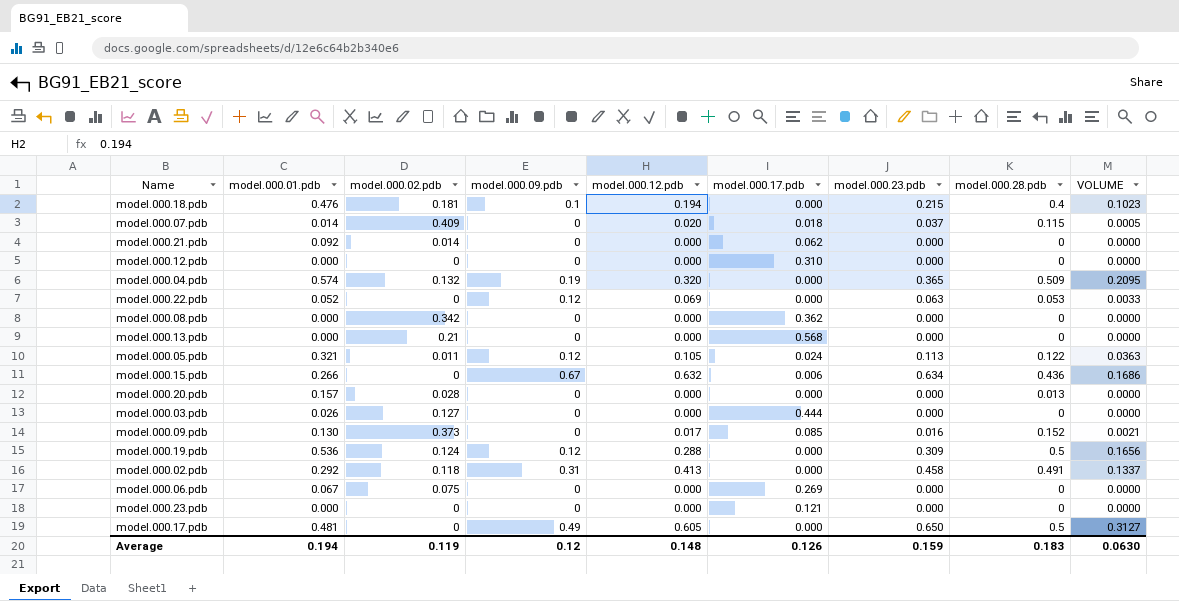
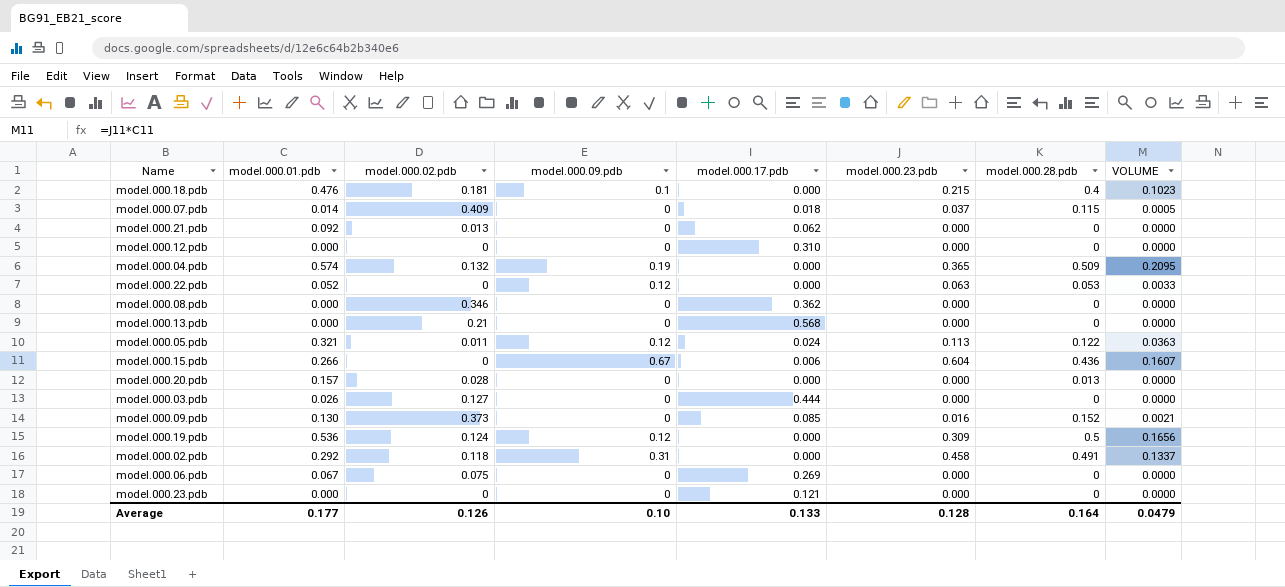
column model.000.12.pdb | position: 5 -> none
row model.000.17.pdb: 0.481 | 0 | 0.49 | 0.605 | 0.000 | 0.650 | 0.5 | 0.3127 -> none
model.000.21.pdb | model.000.02.pdb: 0.014 -> 0.013
model.000.08.pdb | model.000.02.pdb: 0.342 -> 0.346
model.000.15.pdb | model.000.23.pdb: 0.634 -> 0.604
model.000.15.pdb | VOLUME: 0.1686 -> 0.1607
Average | model.000.01.pdb: 0.194 -> 0.177
Average | model.000.02.pdb: 0.119 -> 0.126
Average | model.000.09.pdb: 0.12 -> 0.10
Average | model.000.17.pdb: 0.126 -> 0.133
Average | model.000.23.pdb: 0.159 -> 0.128
Average | model.000.28.pdb: 0.183 -> 0.164
Average | VOLUME: 0.0630 -> 0.0479

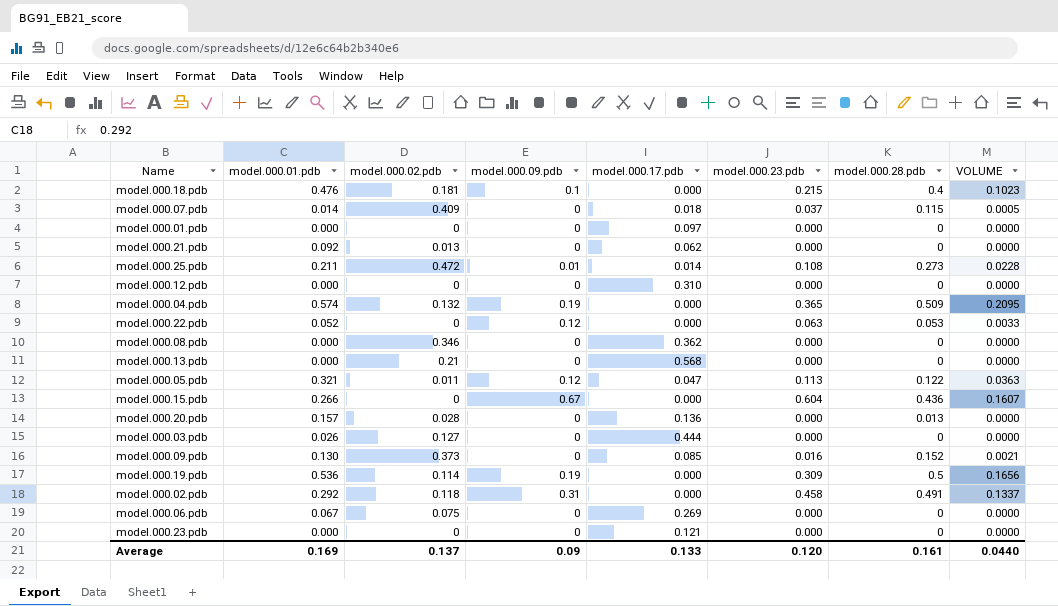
row model.000.01.pdb: none -> 0.000 | 0 | 0 | 0.097 | 0.000 | 0 | 0.0000
row model.000.25.pdb: none -> 0.211 | 0.472 | 0.01 | 0.014 | 0.108 | 0.273 | 0.0228
model.000.05.pdb | model.000.17.pdb: 0.024 -> 0.047
model.000.15.pdb | model.000.17.pdb: 0.006 -> 0.000
model.000.20.pdb | model.000.17.pdb: 0.000 -> 0.136
model.000.19.pdb | model.000.02.pdb: 0.124 -> 0.114
model.000.19.pdb | model.000.09.pdb: 0.12 -> 0.19
Average | model.000.01.pdb: 0.177 -> 0.169
Average | model.000.02.pdb: 0.126 -> 0.137
Average | model.000.09.pdb: 0.10 -> 0.09
Average | model.000.23.pdb: 0.128 -> 0.120
Average | model.000.28.pdb: 0.164 -> 0.161
Average | VOLUME: 0.0479 -> 0.0440

